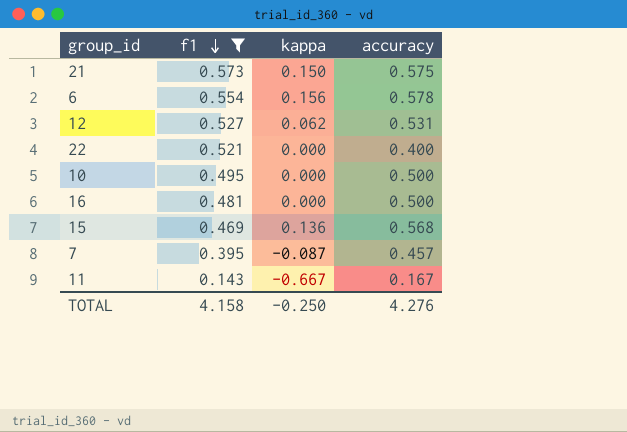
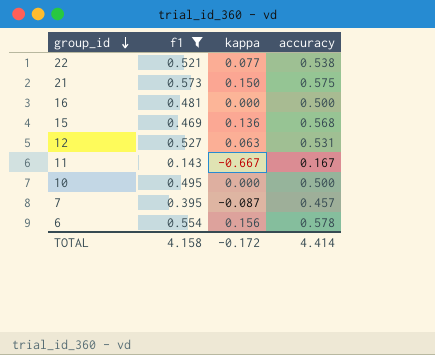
row order: f1 descending -> group_id descending
22 | kappa: 0.000 -> 0.077
22 | accuracy: 0.400 -> 0.538
12 | kappa: 0.062 -> 0.063
TOTAL | kappa: -0.250 -> -0.172
TOTAL | accuracy: 4.276 -> 4.414

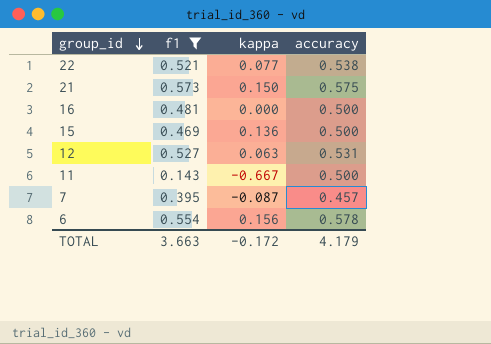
row 10: 0.495 | 0.000 | 0.500 -> none
15 | accuracy: 0.568 -> 0.500
11 | accuracy: 0.167 -> 0.500
TOTAL | f1: 4.158 -> 3.663
TOTAL | accuracy: 4.414 -> 4.179

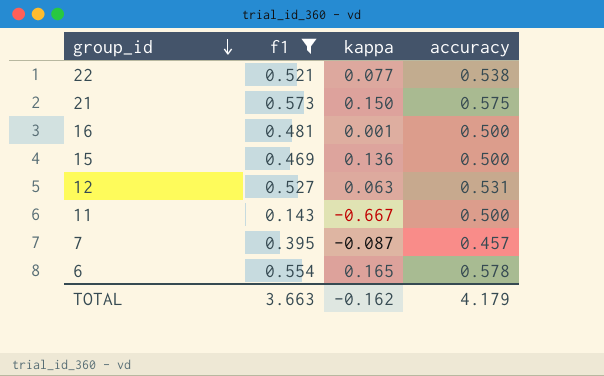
16 | kappa: 0.000 -> 0.001
6 | kappa: 0.156 -> 0.165
TOTAL | kappa: -0.172 -> -0.162

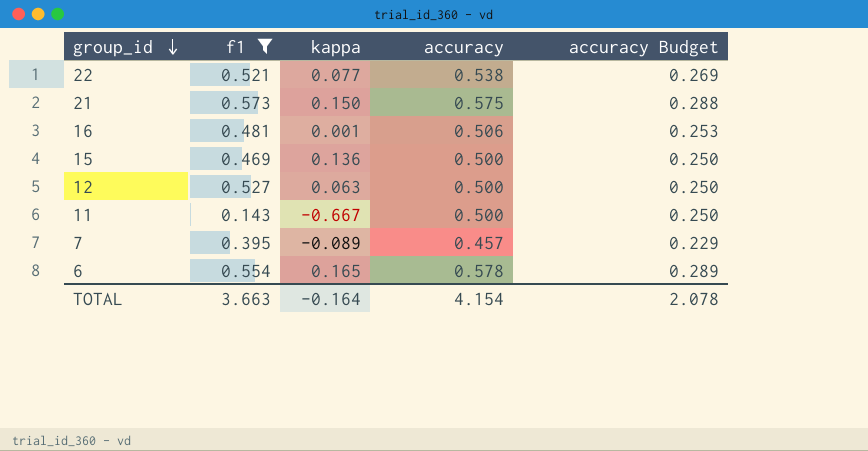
column accuracy Budget | formula: none -> [accuracy] * 0.5
16 | accuracy: 0.500 -> 0.506
12 | accuracy: 0.531 -> 0.500
7 | kappa: -0.087 -> -0.089
TOTAL | kappa: -0.162 -> -0.164
TOTAL | accuracy: 4.179 -> 4.154

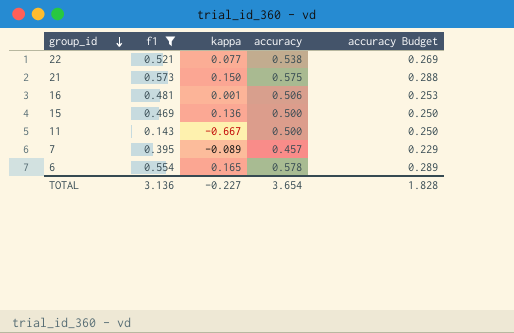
row 12: 0.527 | 0.063 | 0.500 | 0.250 -> none
TOTAL | f1: 3.663 -> 3.136
TOTAL | kappa: -0.164 -> -0.227
TOTAL | accuracy: 4.154 -> 3.654
TOTAL | accuracy Budget: 2.078 -> 1.828

